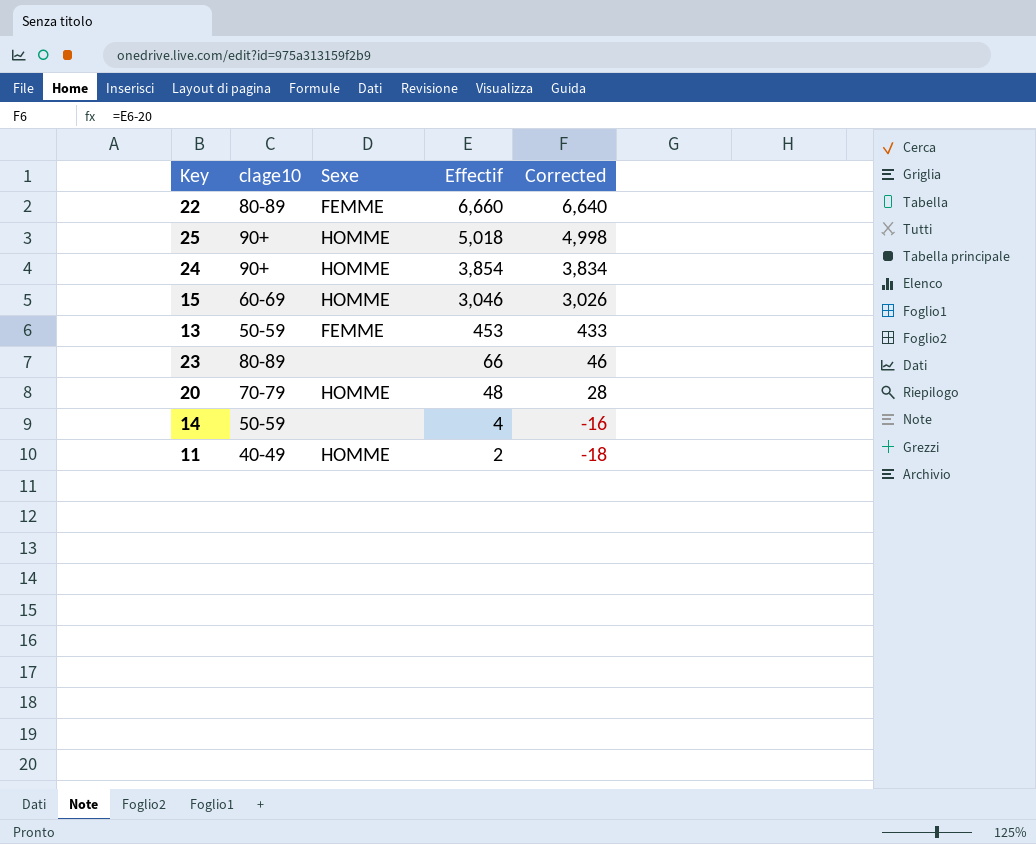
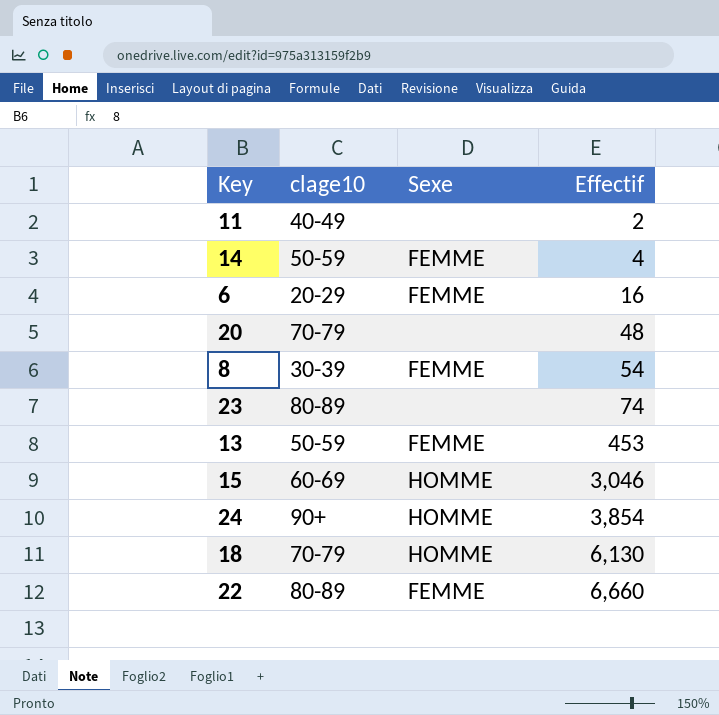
row order: Effectif descending -> Effectif ascending
column Corrected | formula: [Effectif] - 20 -> none
row 25: 90+ | HOMME | 5,018 | 4,998 -> none
11 | Sexe: HOMME -> none
14 | Sexe: none -> FEMME
row 6: none -> 20-29 | FEMME | 16
20 | Sexe: HOMME -> none
row 8: none -> 30-39 | FEMME | 54
23 | Effectif: 66 -> 74
row 18: none -> 70-79 | HOMME | 6,130

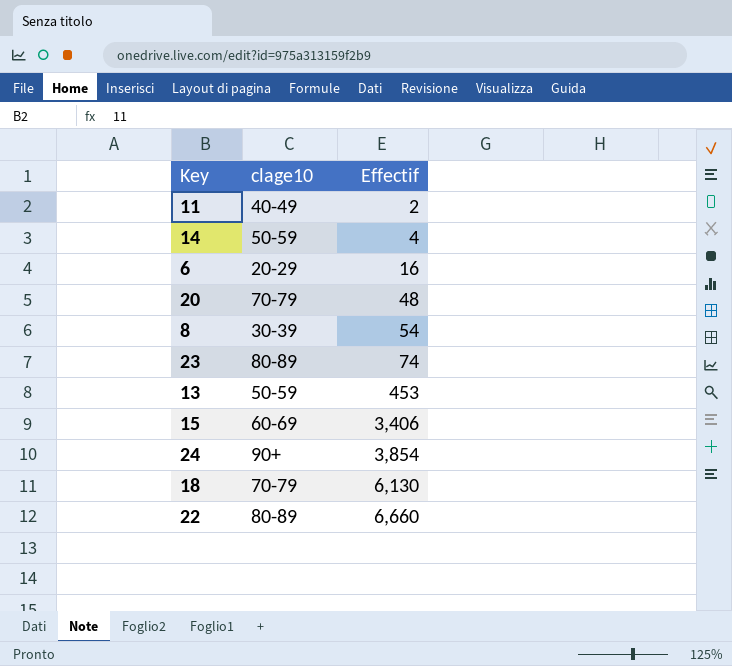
column Sexe | position: 3 -> none
15 | Effectif: 3,046 -> 3,406

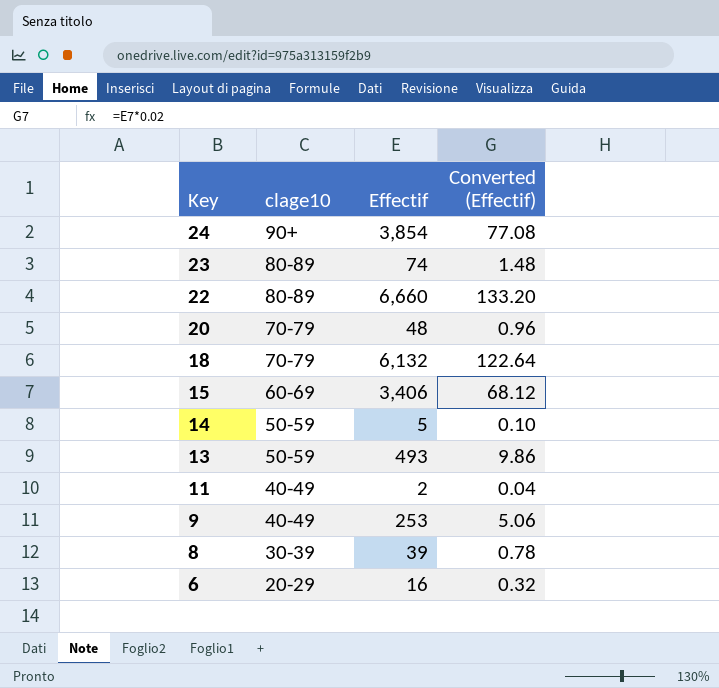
row order: Effectif ascending -> Key descending
column Converted (Effectif) | formula: none -> [Effectif] * 0.02
18 | Effectif: 6,130 -> 6,132
14 | Effectif: 4 -> 5
13 | Effectif: 453 -> 493
row 9: none -> 40-49 | 253 | 5.06
8 | Effectif: 54 -> 39

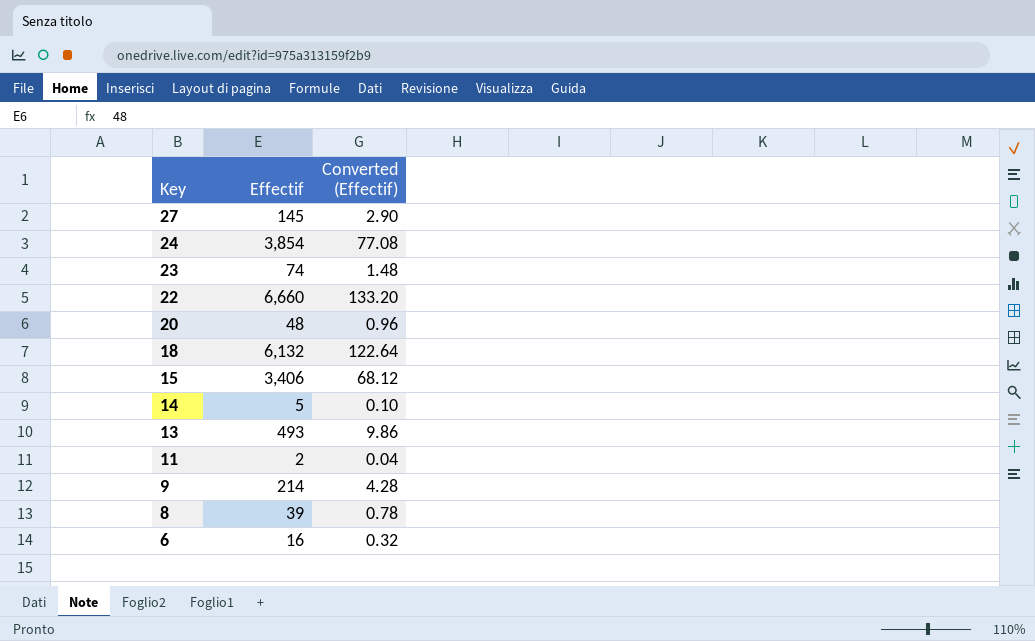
column clage10 | position: 2 -> none
row 27: none -> 145 | 2.90
9 | Effectif: 253 -> 214
9 | Converted (Effectif): 5.06 -> 4.28

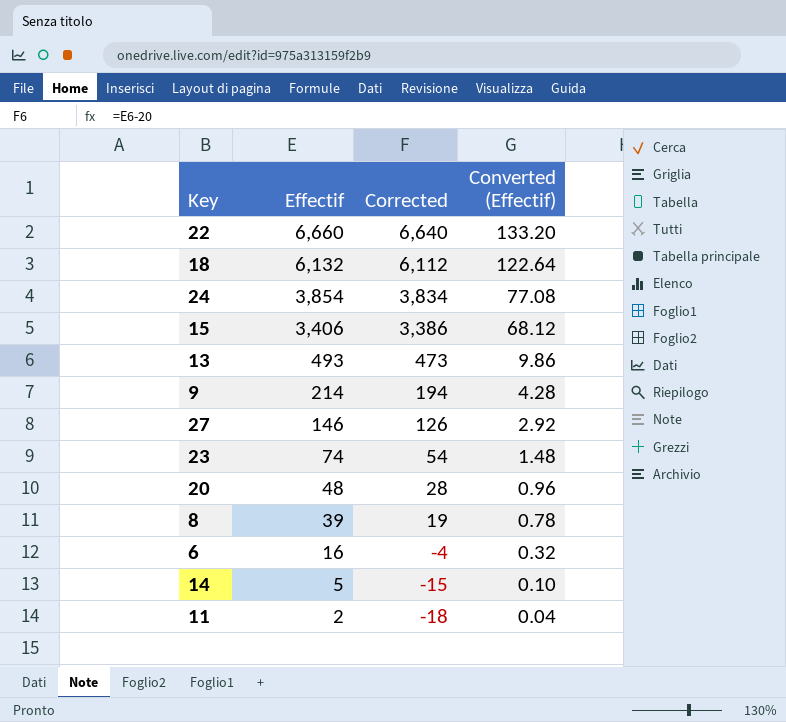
row order: Key descending -> Effectif descending
column Corrected | formula: none -> [Effectif] - 20
27 | Effectif: 145 -> 146
27 | Converted (Effectif): 2.90 -> 2.92

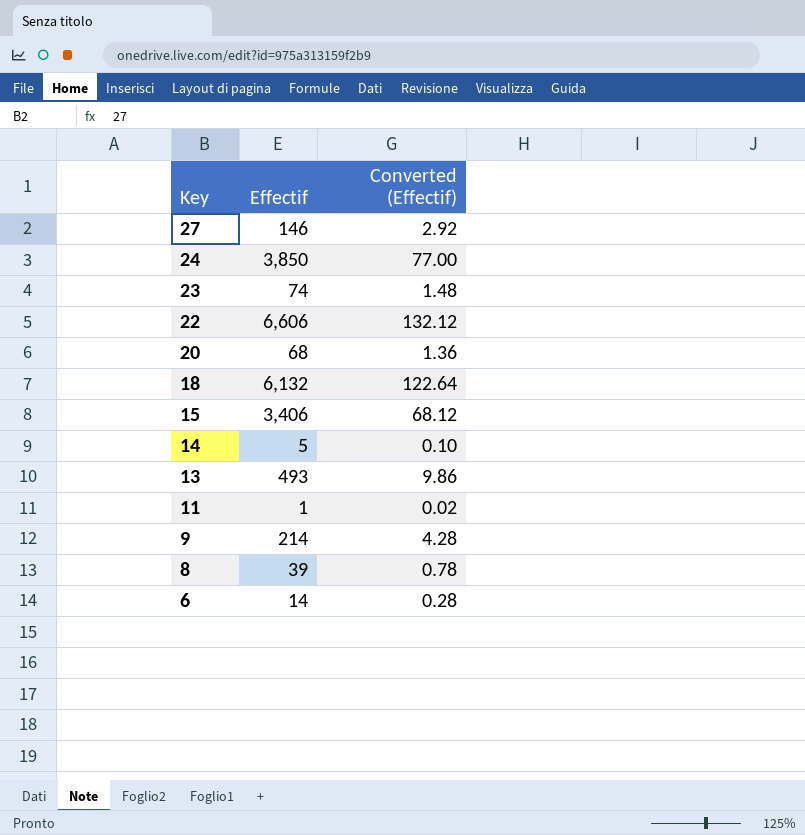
row order: Effectif descending -> Key descending
column Corrected | formula: [Effectif] - 20 -> none
24 | Effectif: 3,854 -> 3,850
24 | Converted (Effectif): 77.08 -> 77.00
22 | Effectif: 6,660 -> 6,606
22 | Converted (Effectif): 133.20 -> 132.12
20 | Effectif: 48 -> 68
20 | Converted (Effectif): 0.96 -> 1.36
11 | Effectif: 2 -> 1
11 | Converted (Effectif): 0.04 -> 0.02
6 | Effectif: 16 -> 14
6 | Converted (Effectif): 0.32 -> 0.28

